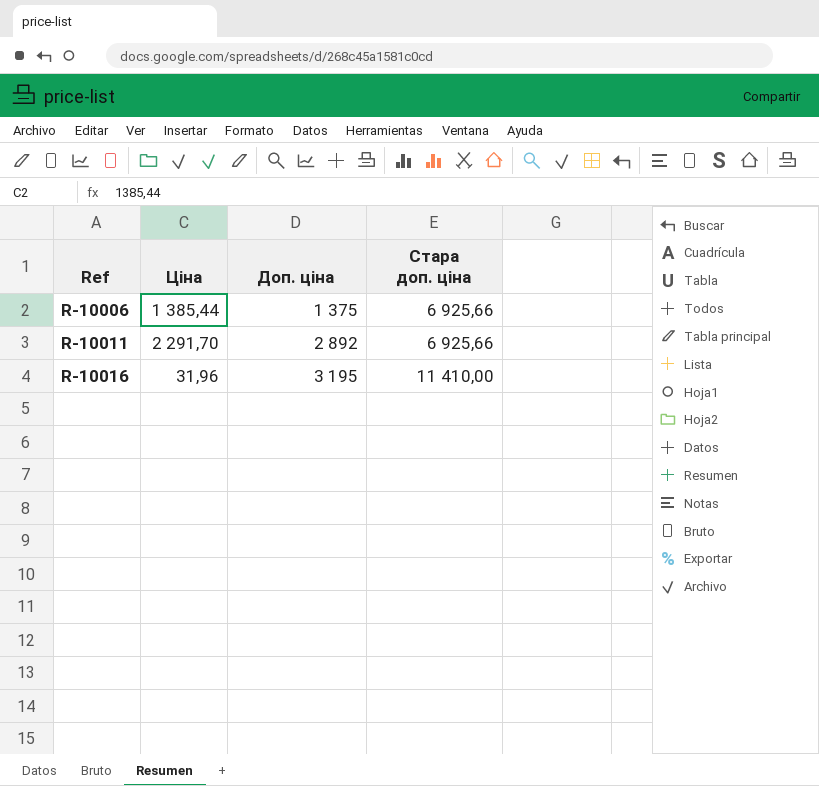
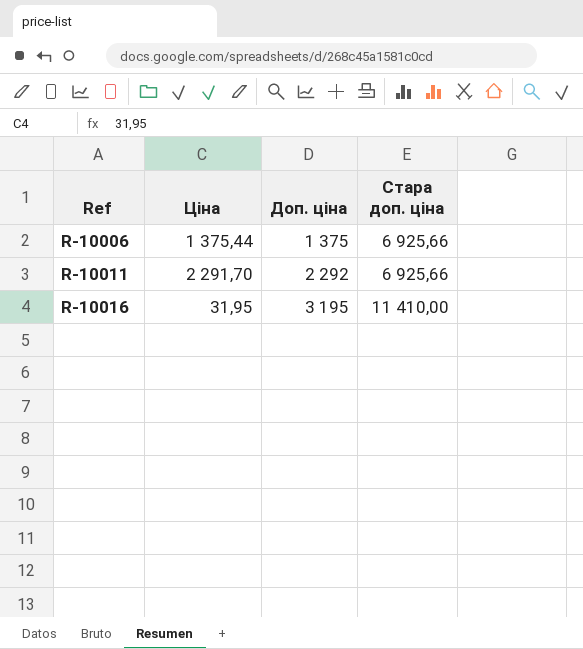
R-10006 | Ціна: 1 385,44 -> 1 375,44
R-10011 | Доп. ціна: 2 892 -> 2 292
R-10016 | Ціна: 31,96 -> 31,95

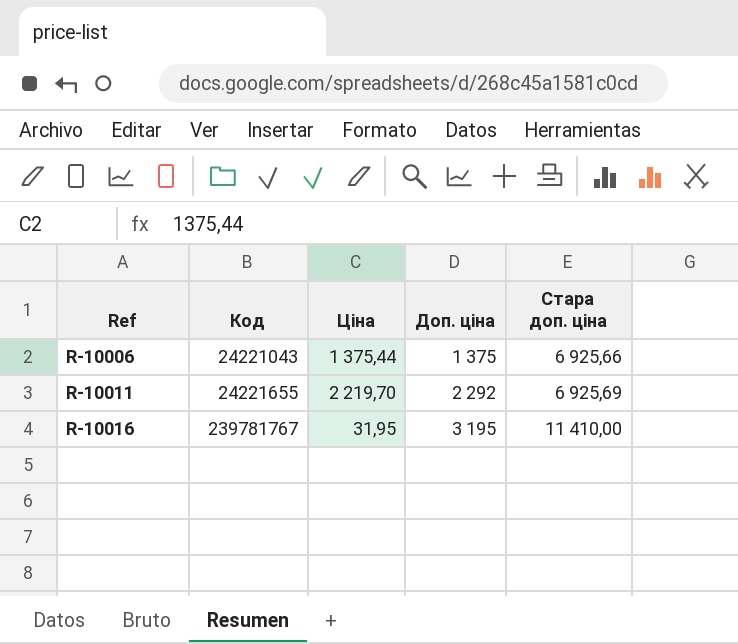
column Код | position: none -> 2
R-10011 | Ціна: 2 291,70 -> 2 219,70
R-10011 | Стара доп. ціна: 6 925,66 -> 6 925,69

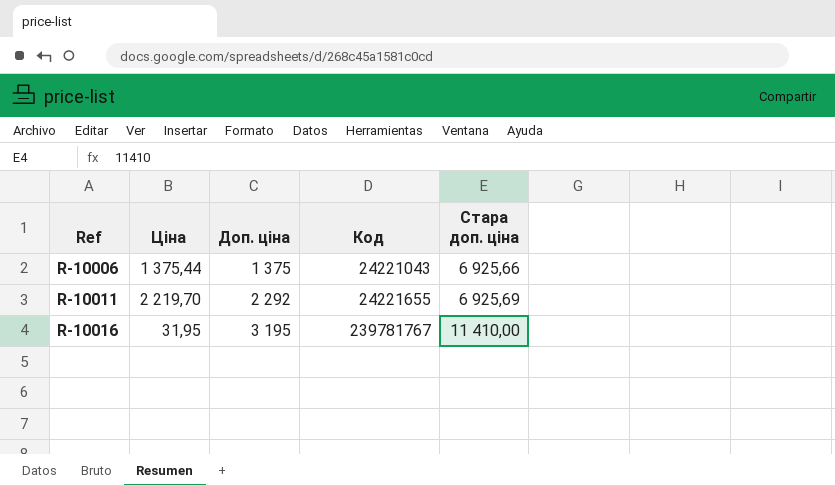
column Код | position: 2 -> 4

